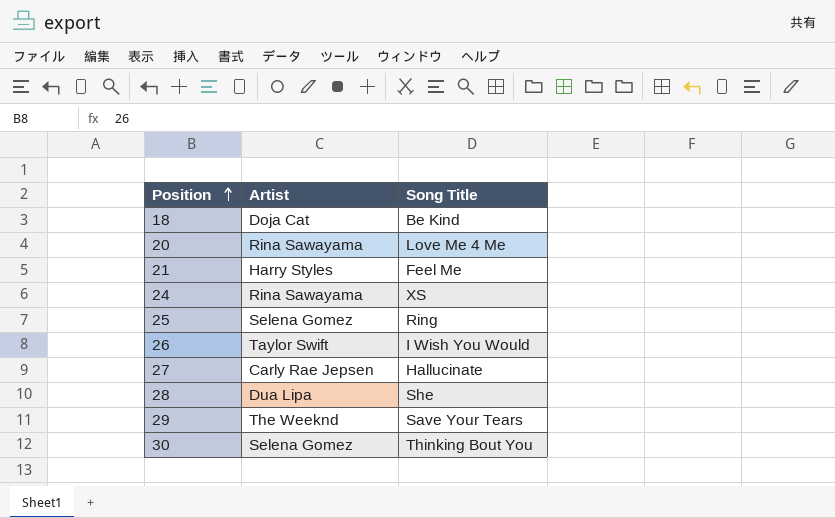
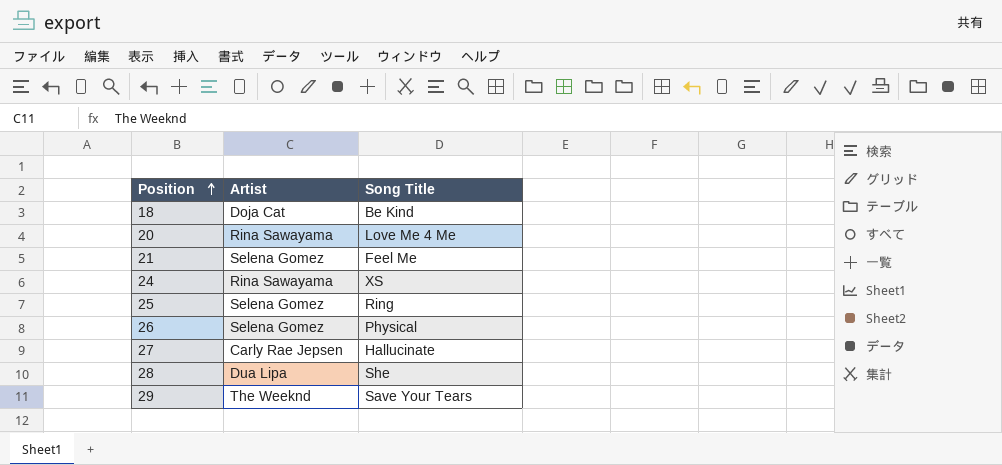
row 30: Selena Gomez | Thinking Bout You -> none
21 | Artist: Harry Styles -> Selena Gomez
26 | Artist: Taylor Swift -> Selena Gomez
26 | Song Title: I Wish You Would -> Physical

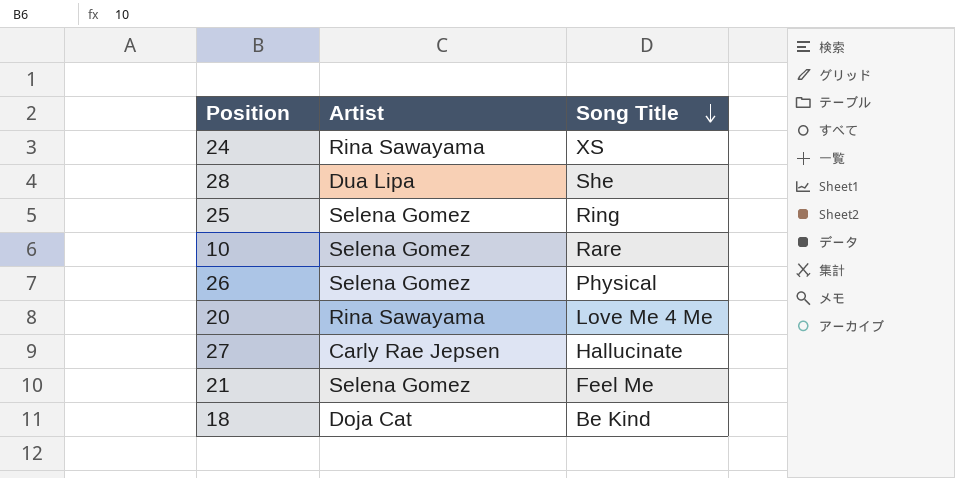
row order: Position ascending -> Song Title descending
row 29: The Weeknd | Save Your Tears -> none
row 10: none -> Selena Gomez | Rare

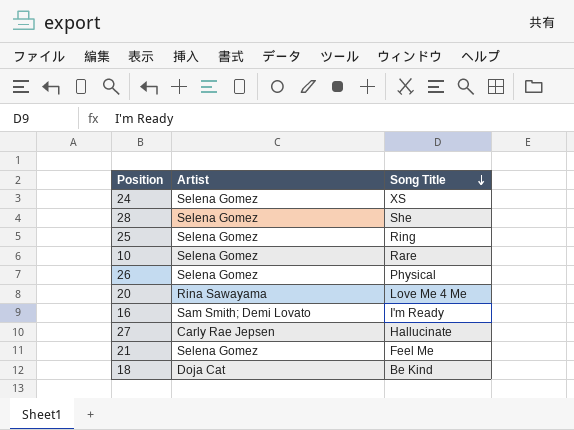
24 | Artist: Rina Sawayama -> Selena Gomez
28 | Artist: Dua Lipa -> Selena Gomez
row 16: none -> Sam Smith; Demi Lovato | I'm Ready

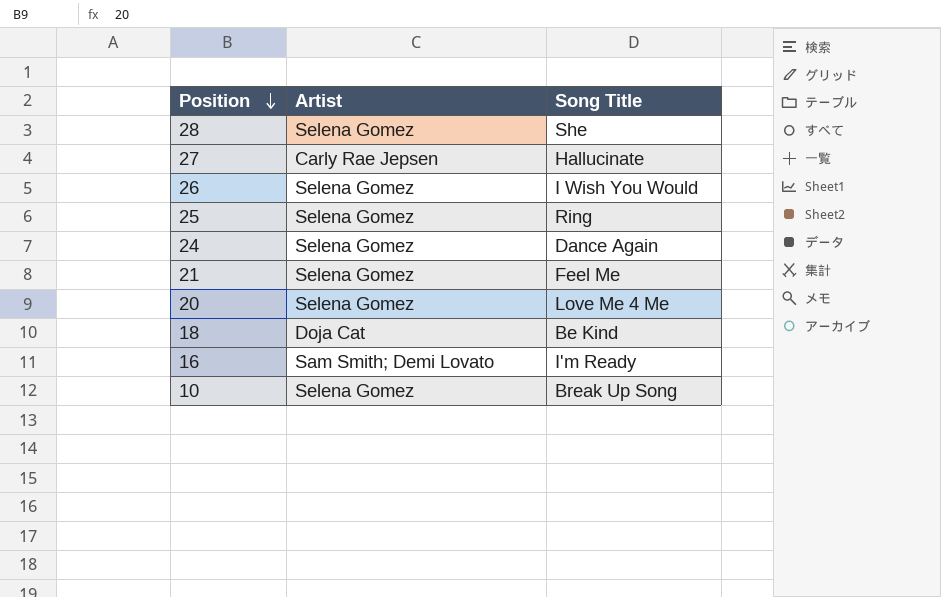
row order: Song Title descending -> Position descending
26 | Song Title: Physical -> I Wish You Would
24 | Song Title: XS -> Dance Again
20 | Artist: Rina Sawayama -> Selena Gomez
10 | Song Title: Rare -> Break Up Song

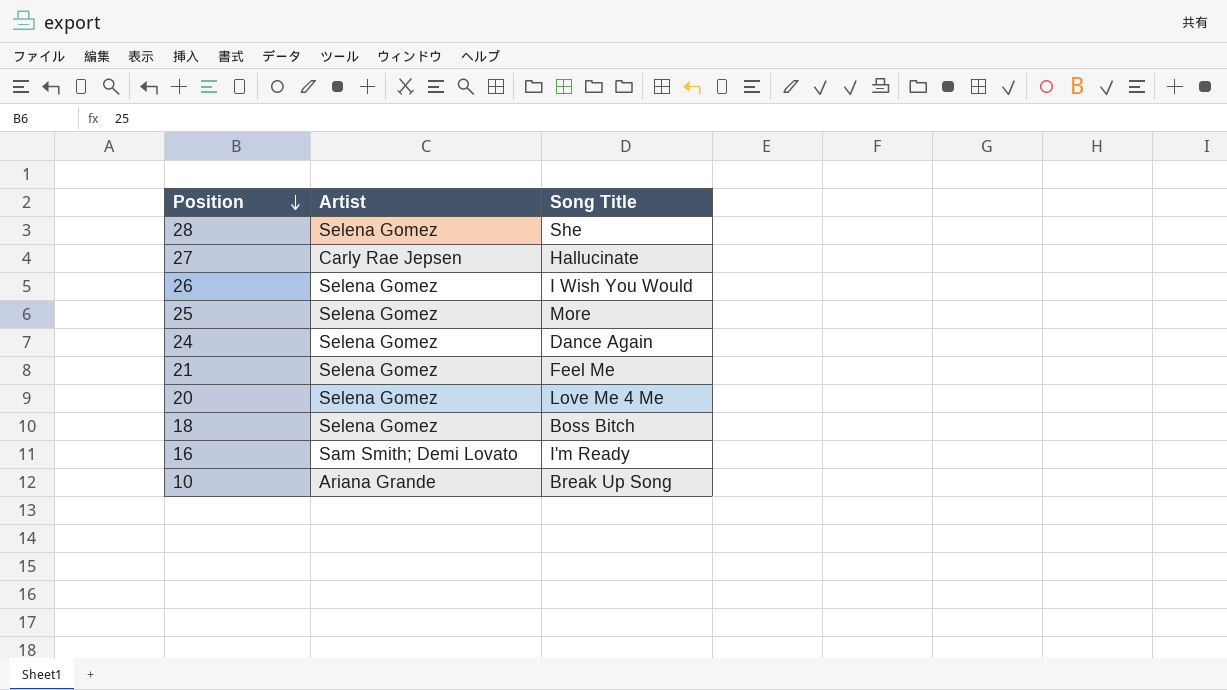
25 | Song Title: Ring -> More
18 | Artist: Doja Cat -> Selena Gomez
18 | Song Title: Be Kind -> Boss Bitch
10 | Artist: Selena Gomez -> Ariana Grande

